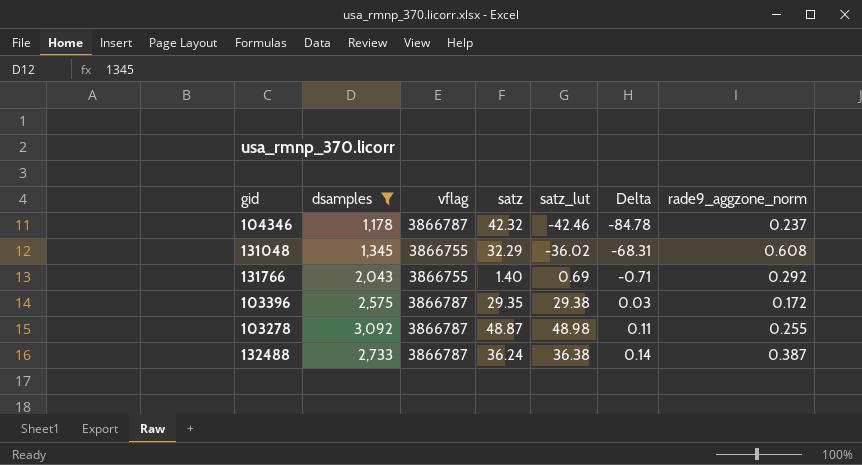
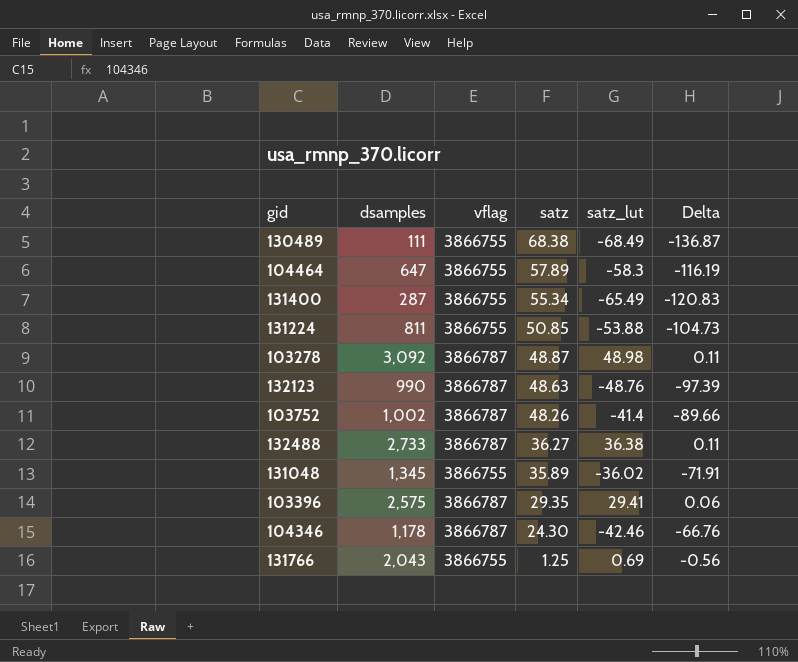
filter: dsamples >= 1,178 -> none
row order: Delta ascending -> satz descending
column rade9_aggzone_norm | position: 7 -> none
132488 | satz: 36.24 -> 36.27
132488 | Delta: 0.14 -> 0.11
131048 | satz: 32.29 -> 35.89
131048 | Delta: -68.31 -> -71.91
103396 | satz_lut: 29.38 -> 29.41
103396 | Delta: 0.03 -> 0.06
104346 | satz: 42.32 -> 24.30
104346 | Delta: -84.78 -> -66.76
131766 | satz: 1.40 -> 1.25
131766 | Delta: -0.71 -> -0.56

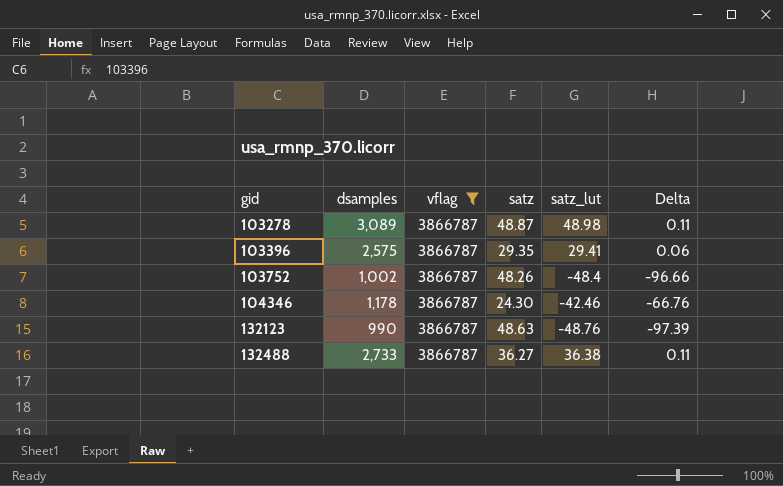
filter: none -> vflag = 3866787
row order: satz descending -> gid ascending
103278 | dsamples: 3,092 -> 3,089
103752 | satz_lut: -41.4 -> -48.4
103752 | Delta: -89.66 -> -96.66

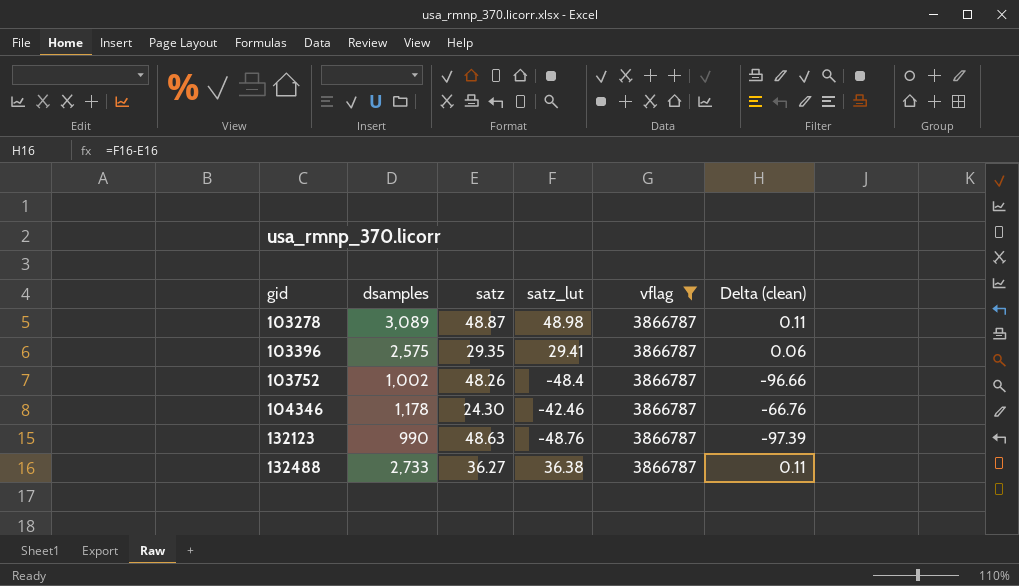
column vflag | position: 3 -> 5
column name: Delta -> Delta (clean)

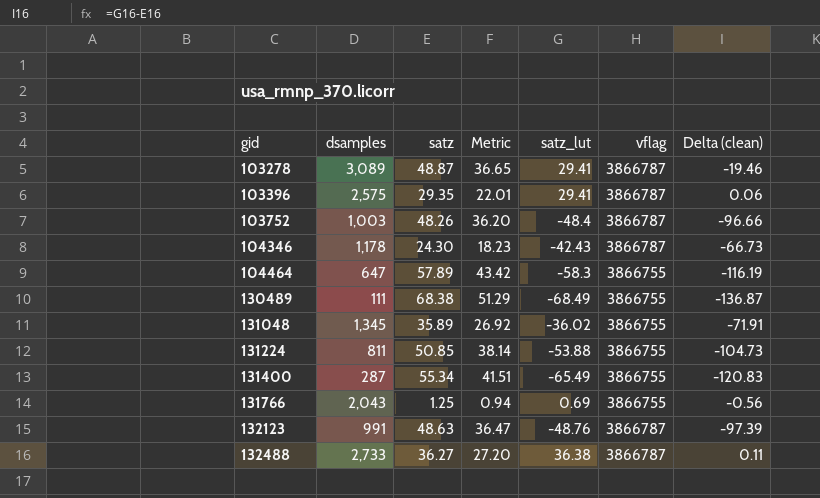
filter: vflag = 3866787 -> none
column Metric | formula: none -> [satz] * 0.75
103278 | satz_lut: 48.98 -> 29.41
103278 | Delta (clean): 0.11 -> -19.46
103752 | dsamples: 1,002 -> 1,003
104346 | satz_lut: -42.46 -> -42.43
104346 | Delta (clean): -66.76 -> -66.73
132123 | dsamples: 990 -> 991

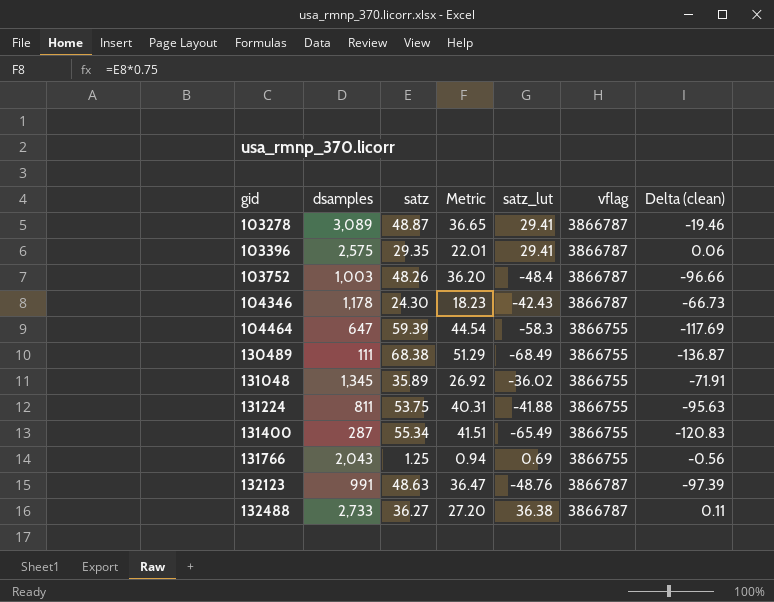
104464 | satz: 57.89 -> 59.39
104464 | Metric: 43.42 -> 44.54
104464 | Delta (clean): -116.19 -> -117.69
131224 | satz: 50.85 -> 53.75
131224 | Metric: 38.14 -> 40.31
131224 | satz_lut: -53.88 -> -41.88
131224 | Delta (clean): -104.73 -> -95.63

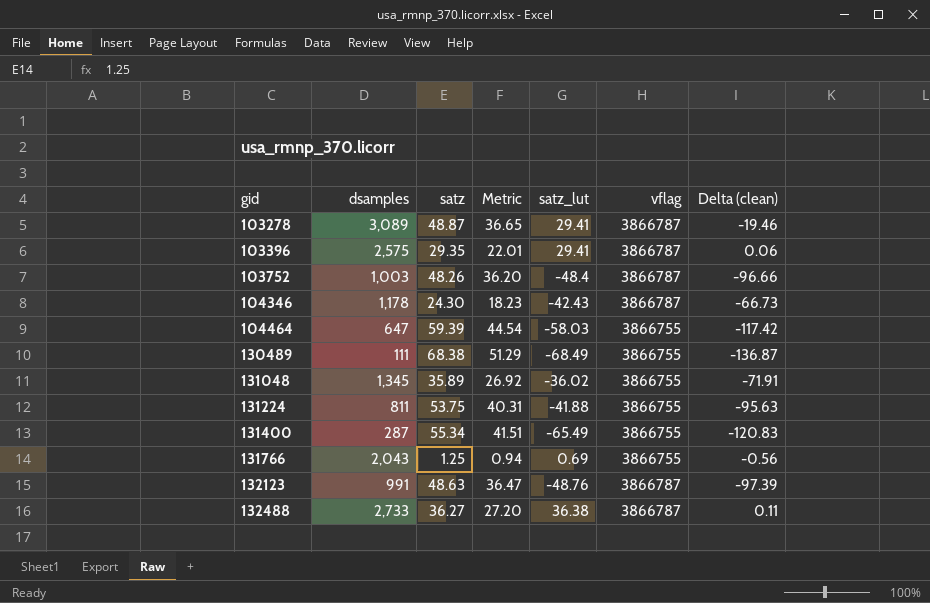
104464 | satz_lut: -58.3 -> -58.03
104464 | Delta (clean): -117.69 -> -117.42

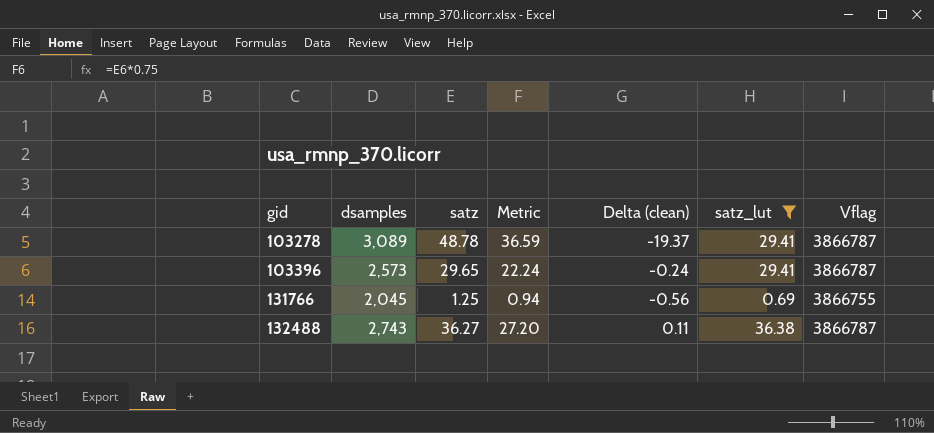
filter: none -> satz_lut >= 0.69
column Delta (clean) | position: 7 -> 5
column name: vflag -> Vflag
103278 | satz: 48.87 -> 48.78
103278 | Metric: 36.65 -> 36.59
103278 | Delta (clean): -19.46 -> -19.37
103396 | dsamples: 2,575 -> 2,573
103396 | satz: 29.35 -> 29.65
103396 | Metric: 22.01 -> 22.24
103396 | Delta (clean): 0.06 -> -0.24
131766 | dsamples: 2,043 -> 2,045
132488 | dsamples: 2,733 -> 2,743

